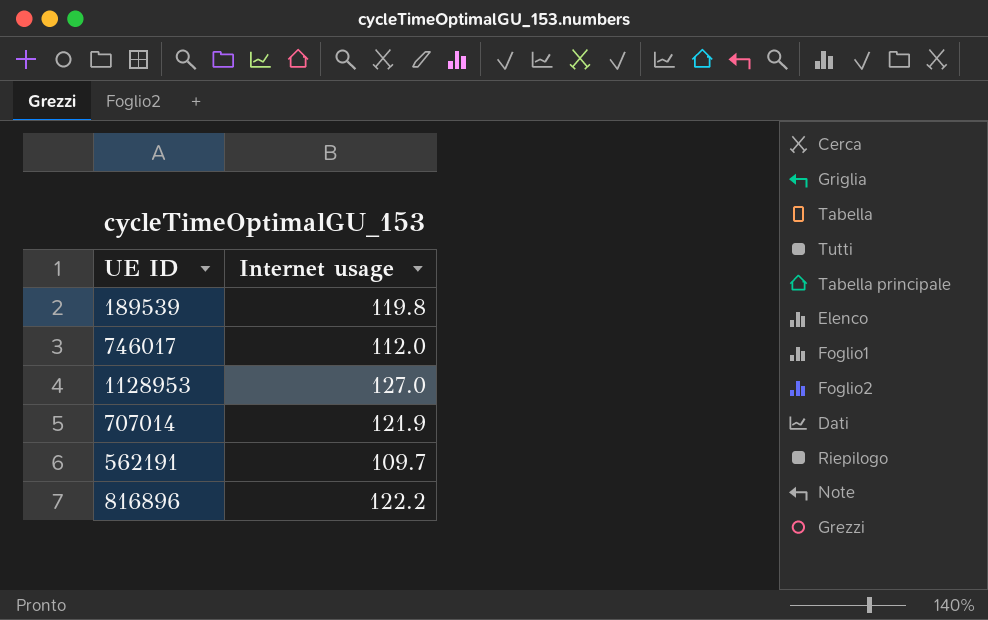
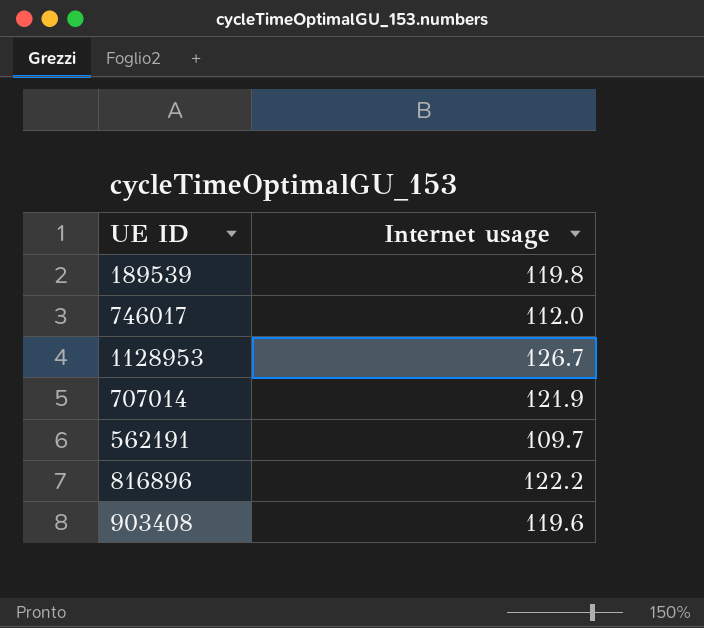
1128953 | Internet usage: 127.0 -> 126.7
row 903408: none -> 119.6

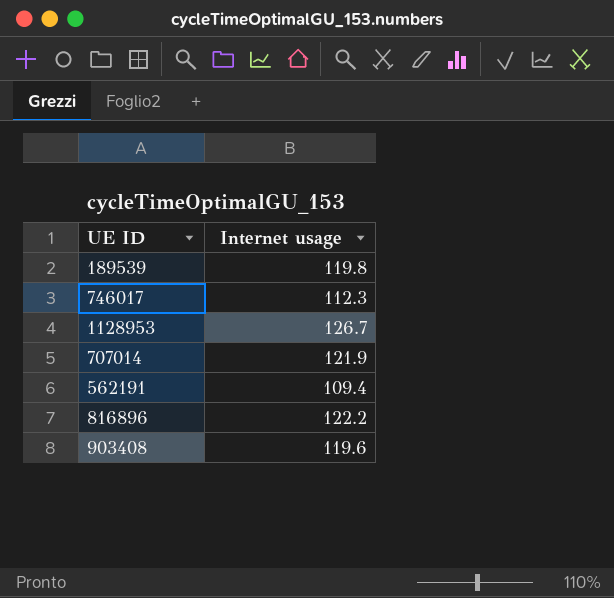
746017 | Internet usage: 112.0 -> 112.3
562191 | Internet usage: 109.7 -> 109.4

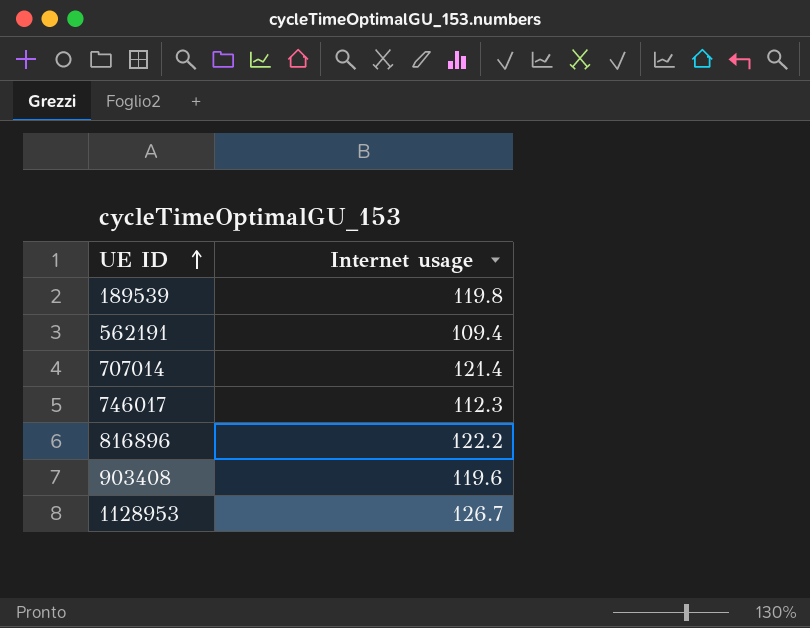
row order: none -> UE ID ascending
707014 | Internet usage: 121.9 -> 121.4

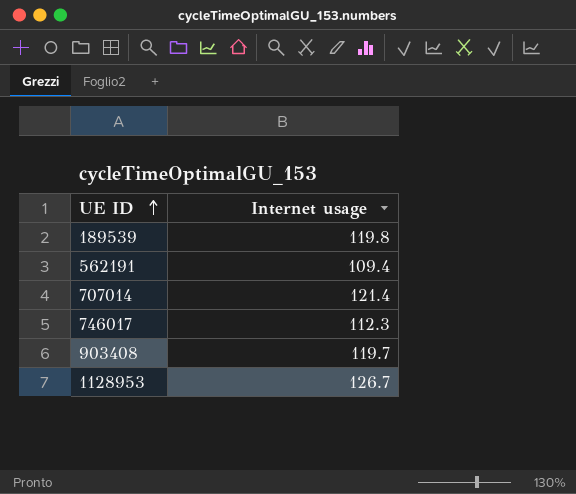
row 816896: 122.2 -> none
903408 | Internet usage: 119.6 -> 119.7

